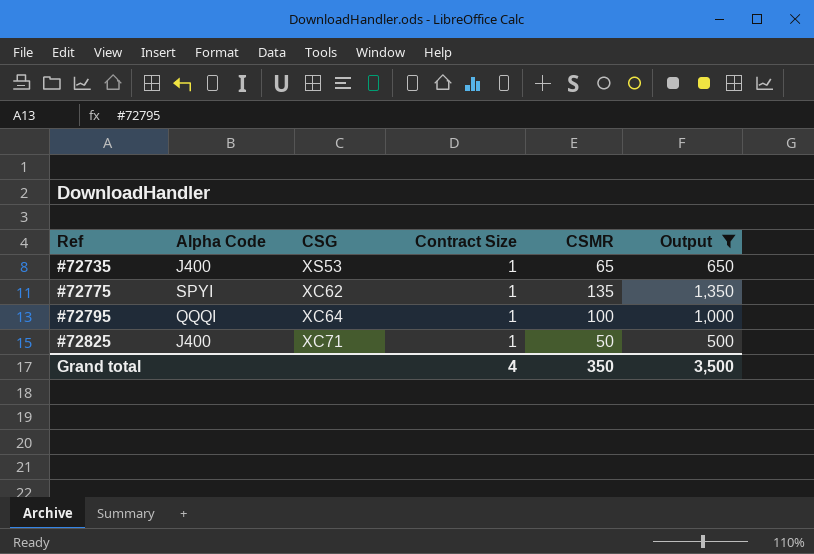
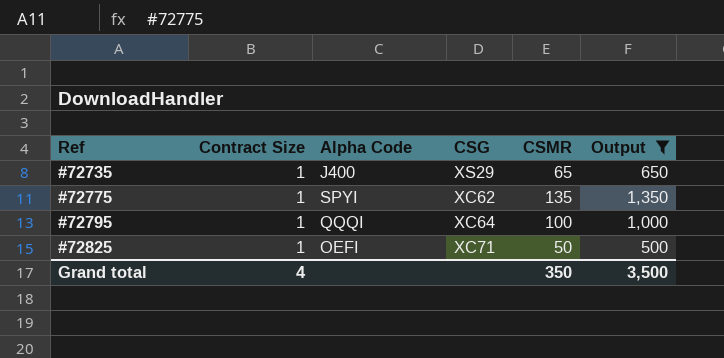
column Contract Size | position: 4 -> 2
#72735 | CSG: XS53 -> XS29
#72825 | Alpha Code: J400 -> OEFI

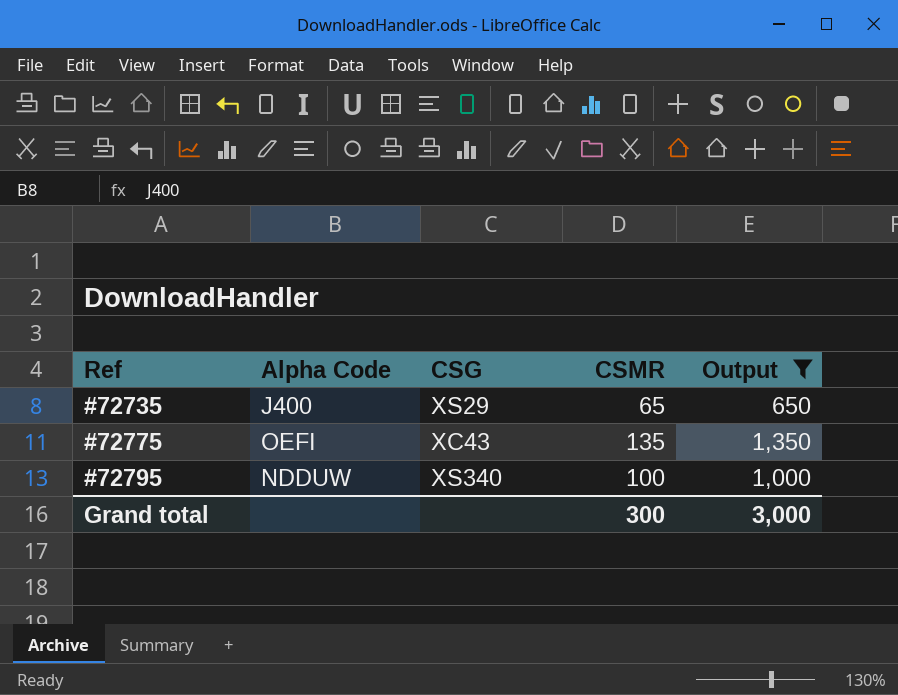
column Contract Size | position: 2 -> none
row #72825: 1 | OEFI | XC71 | 50 | 500 -> none
#72775 | Alpha Code: SPYI -> OEFI
#72775 | CSG: XC62 -> XC43
#72795 | Alpha Code: QQQI -> NDDUW
#72795 | CSG: XC64 -> XS340
Grand total | CSMR: 350 -> 300
Grand total | Output: 3,500 -> 3,000

